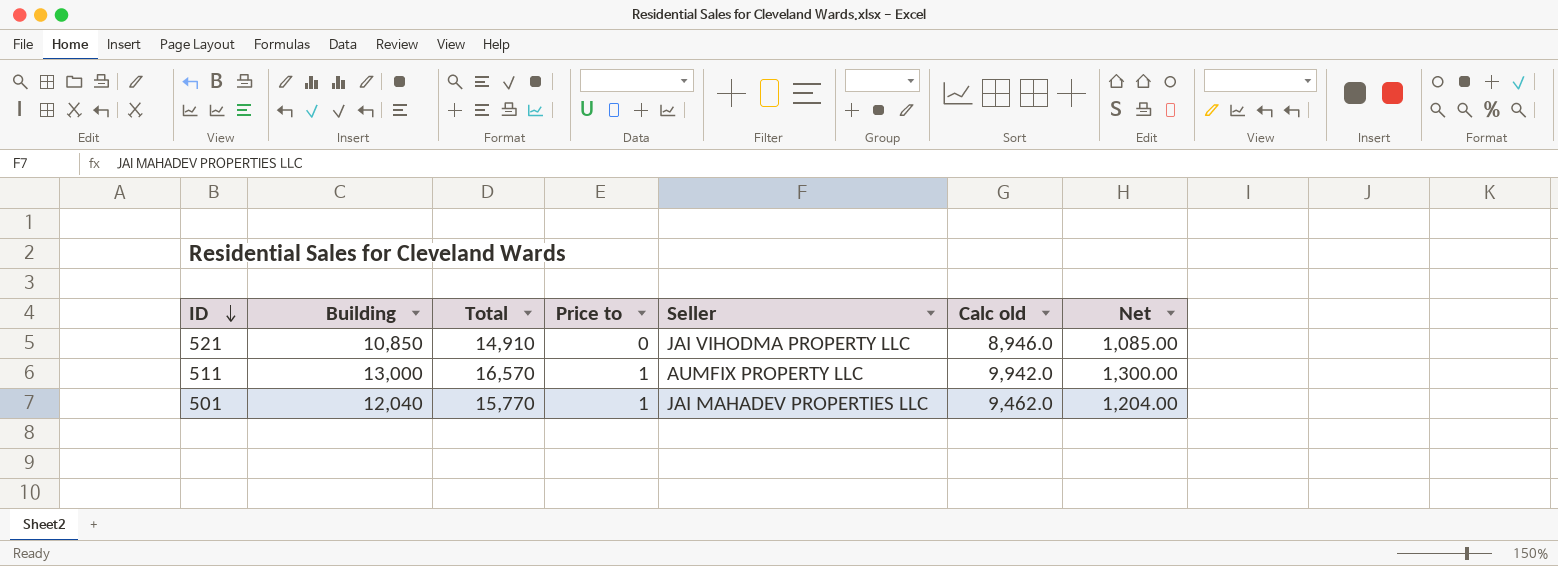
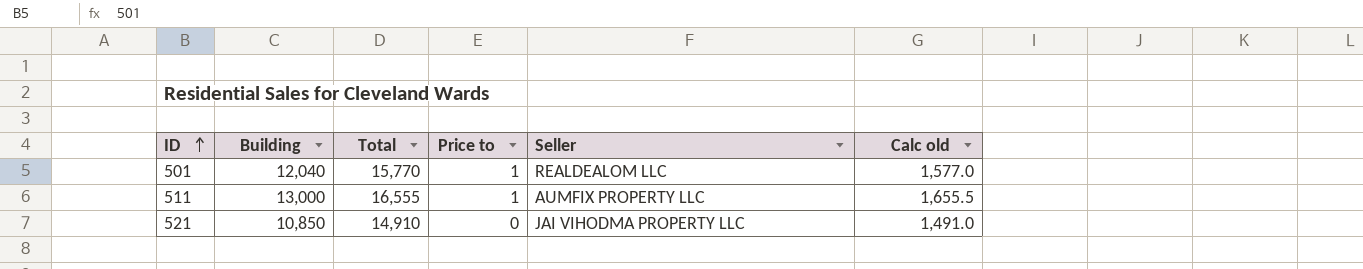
row order: ID descending -> ID ascending
column Net | formula: [Building] * 0.1 -> none
column Calc old | formula: [Total] * 0.6 -> [Total] * 0.1
501 | Seller: JAI MAHADEV PROPERTIES LLC -> REALDEALOM LLC
511 | Total: 16,570 -> 16,555

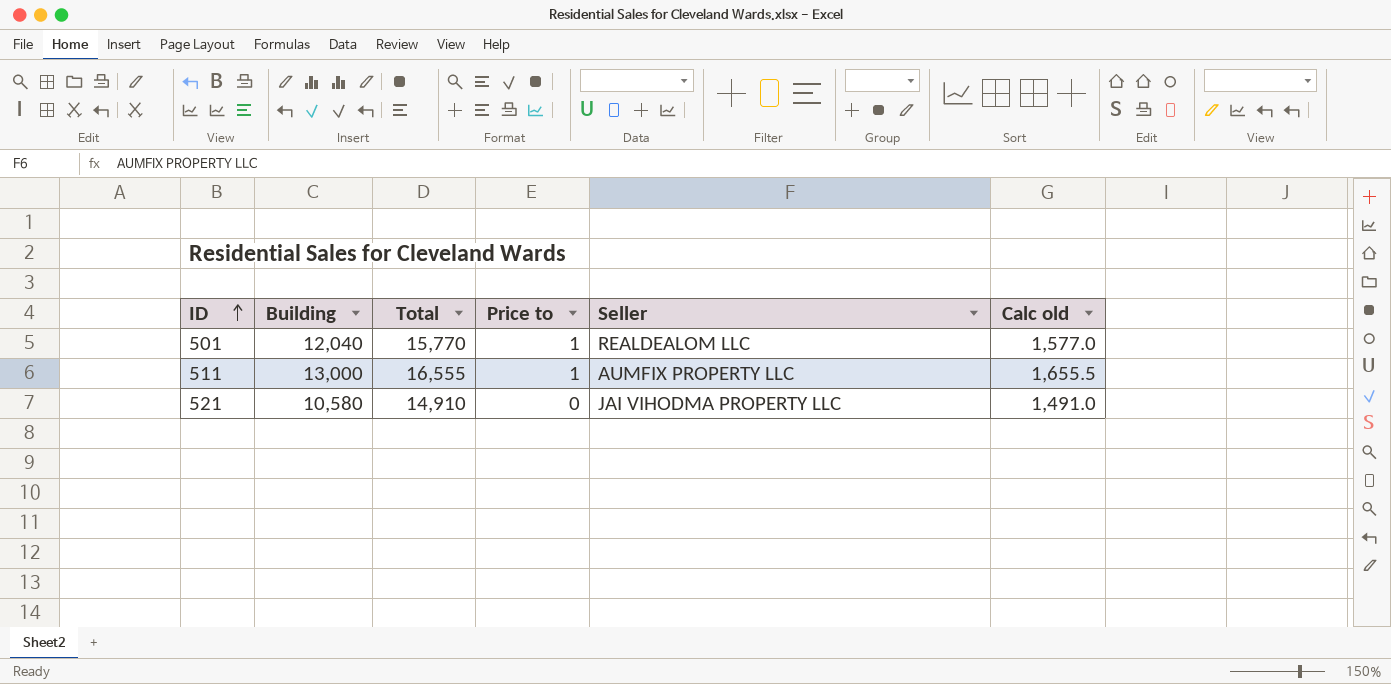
521 | Building: 10,850 -> 10,580

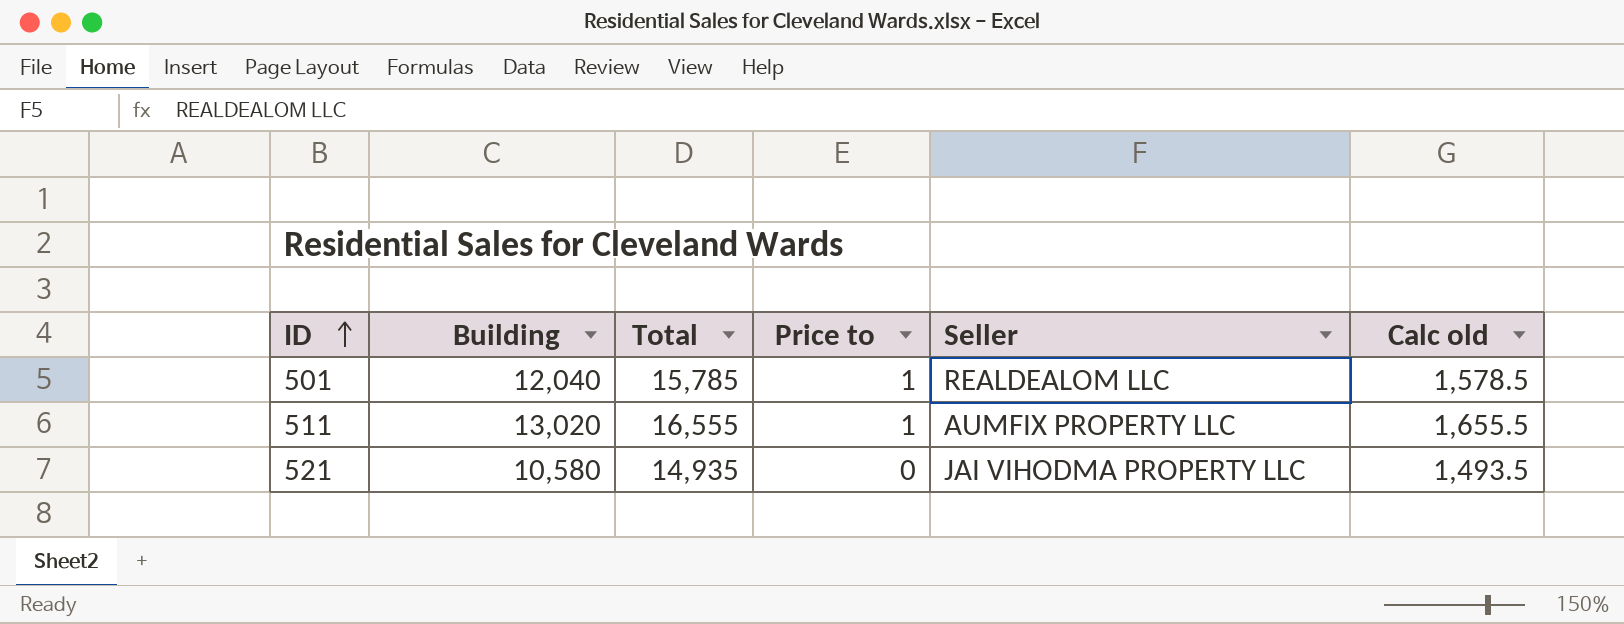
501 | Total: 15,770 -> 15,785
501 | Calc old: 1,577.0 -> 1,578.5
511 | Building: 13,000 -> 13,020
521 | Total: 14,910 -> 14,935
521 | Calc old: 1,491.0 -> 1,493.5

